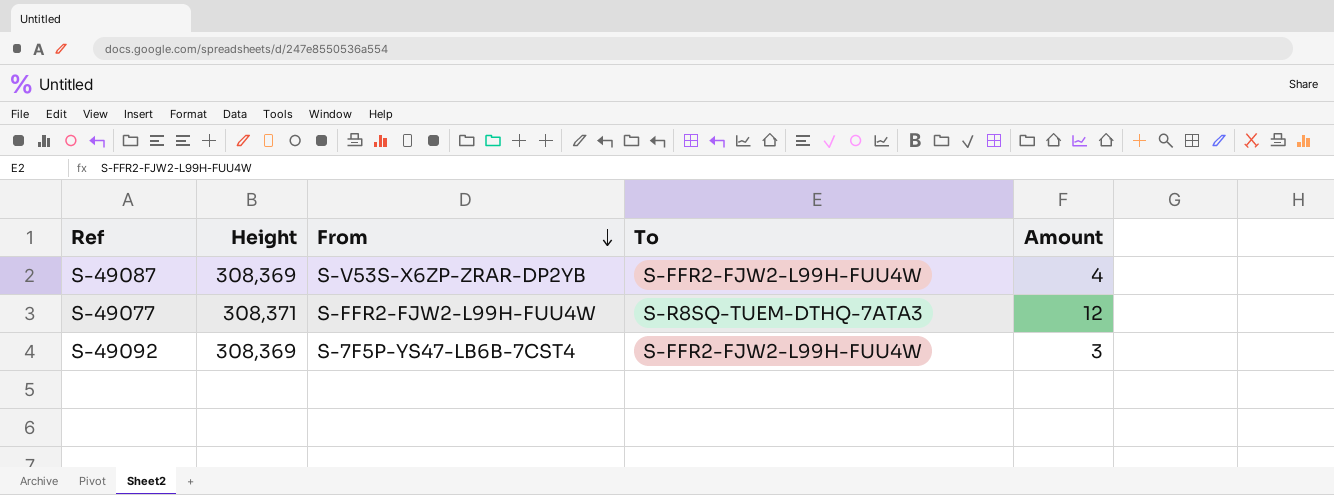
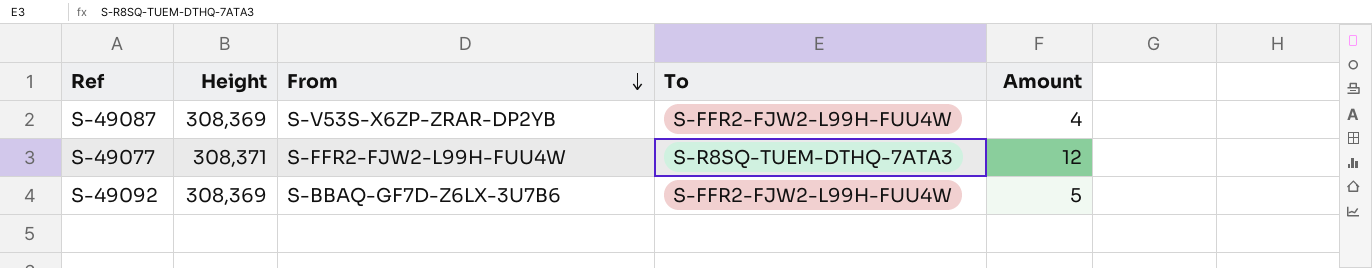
S-49092 | From: S-7F5P-YS47-LB6B-7CST4 -> S-BBAQ-GF7D-Z6LX-3U7B6
S-49092 | Amount: 3 -> 5

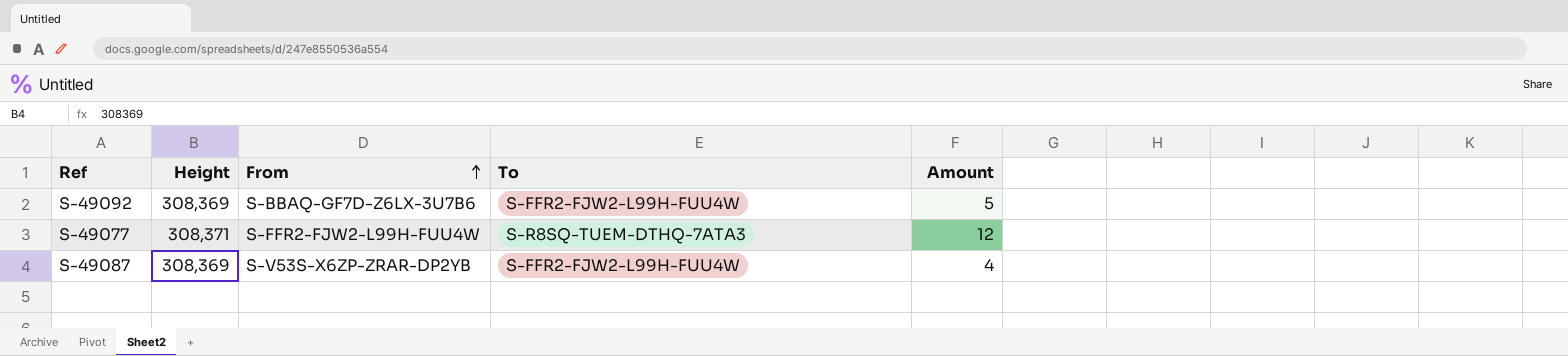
row order: From descending -> From ascending

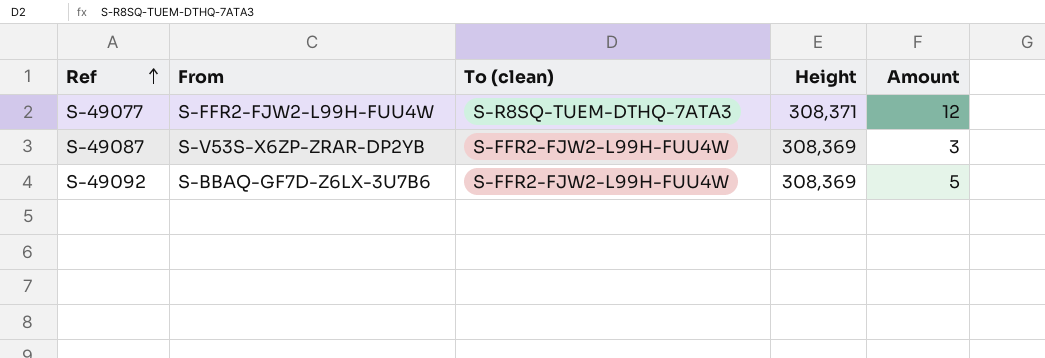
row order: From ascending -> Ref ascending
column name: To -> To (clean)
column Height | position: 2 -> 4
S-49087 | Amount: 4 -> 3

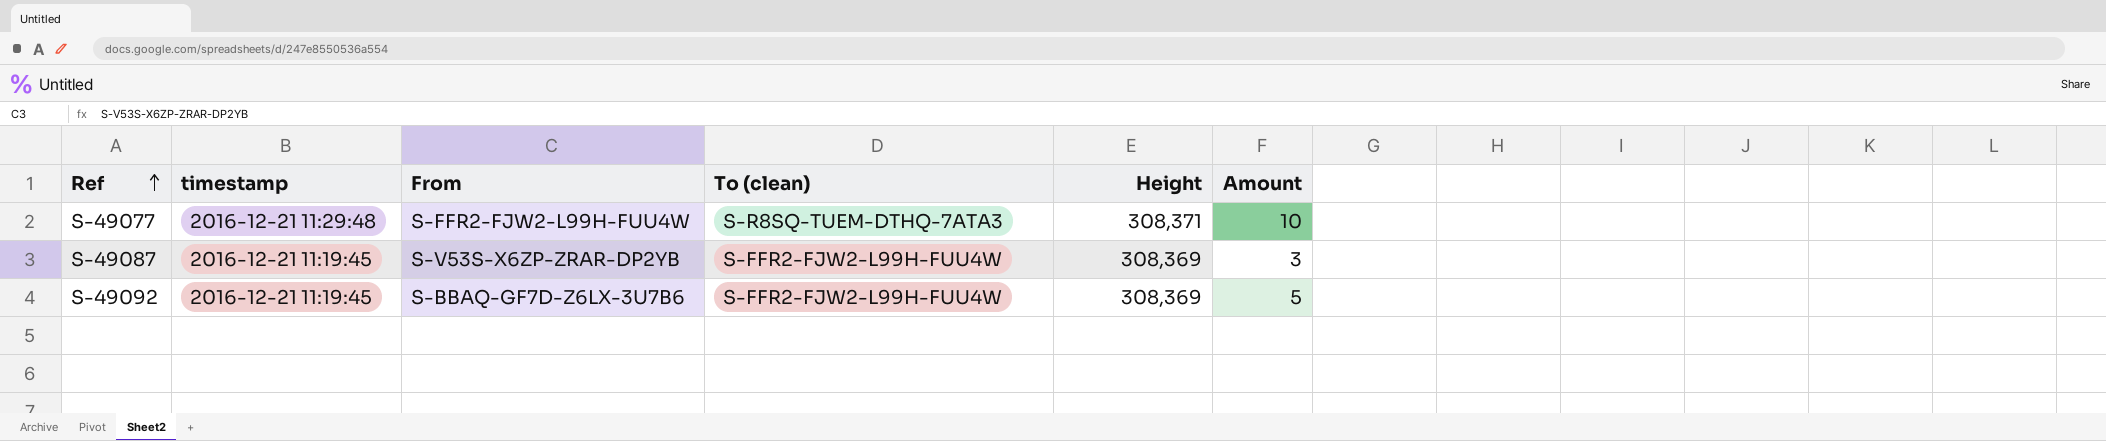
column timestamp | position: none -> 2
S-49077 | Amount: 12 -> 10

